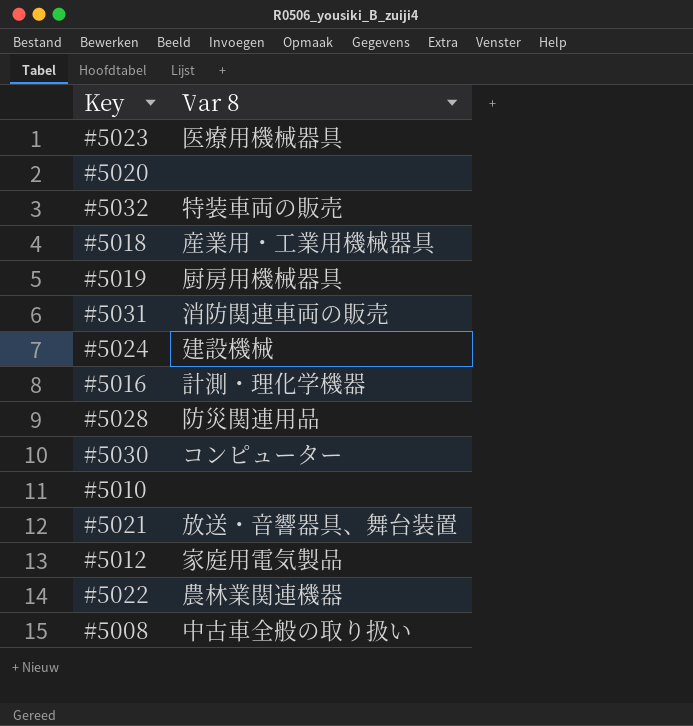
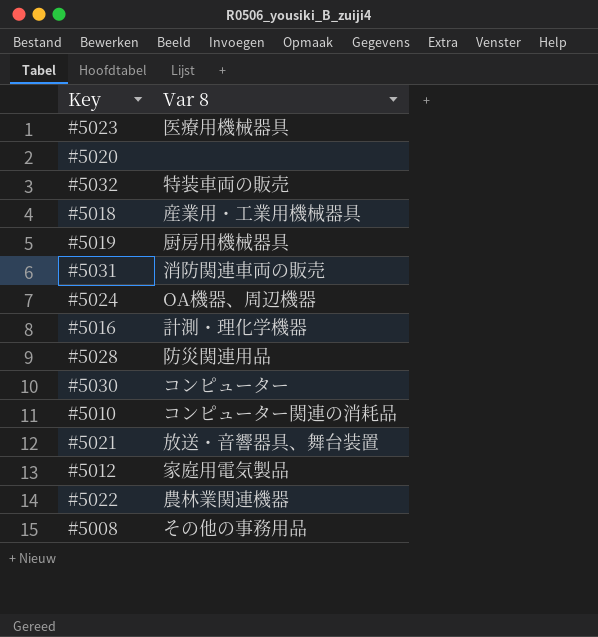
#5024 | Var 8: 建設機械 -> OA機器、周辺機器
#5010 | Var 8: none -> コンピューター関連の消耗品
#5008 | Var 8: 中古車全般の取り扱い -> その他の事務用品

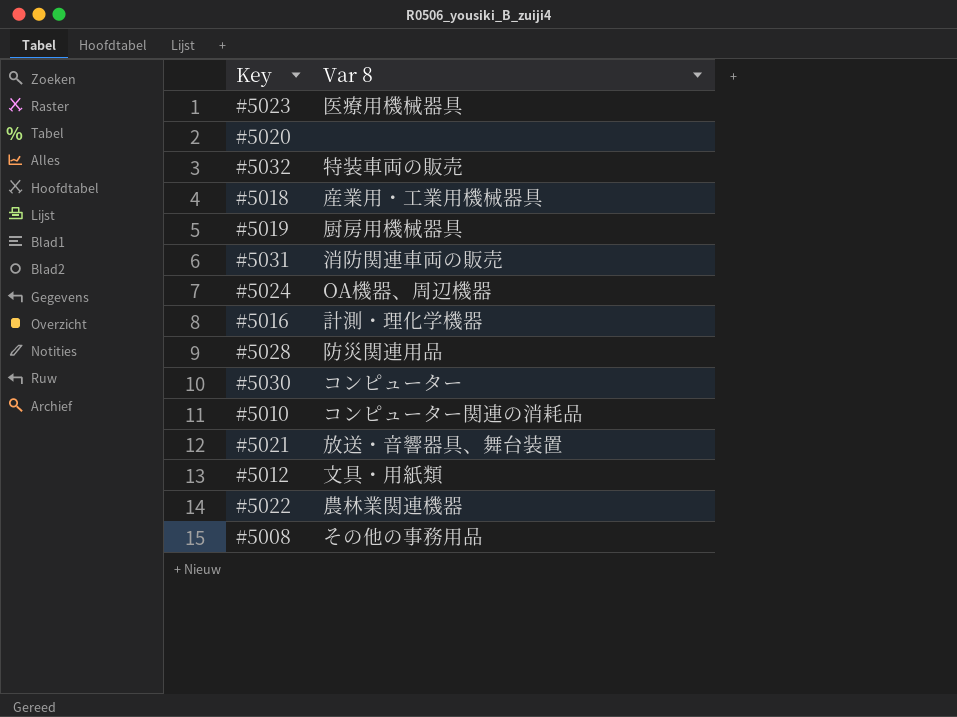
#5012 | Var 8: 家庭用電気製品 -> 文具・用紙類

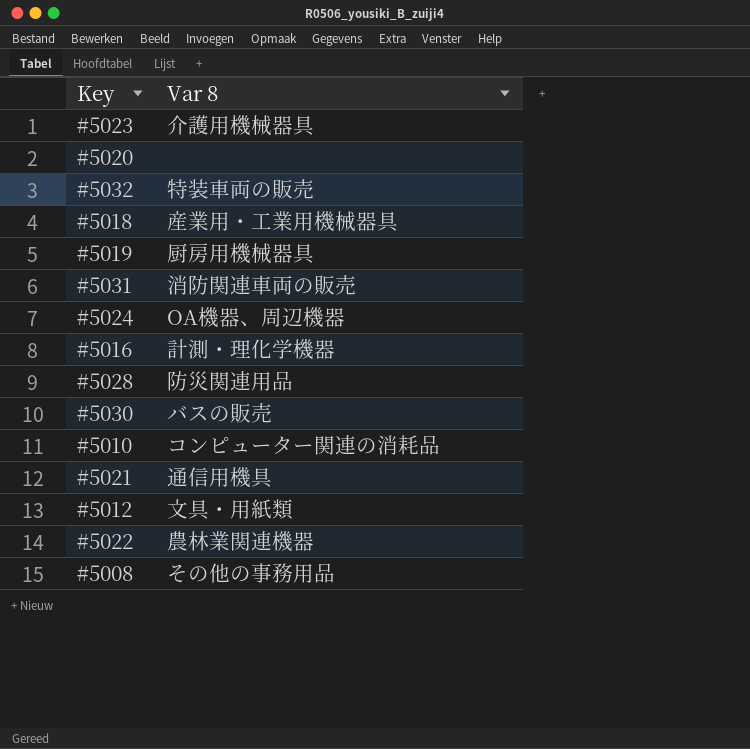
#5023 | Var 8: 医療用機械器具 -> 介護用機械器具
#5030 | Var 8: コンピューター -> バスの販売
#5021 | Var 8: 放送・音響器具、舞台装置 -> 通信用機具

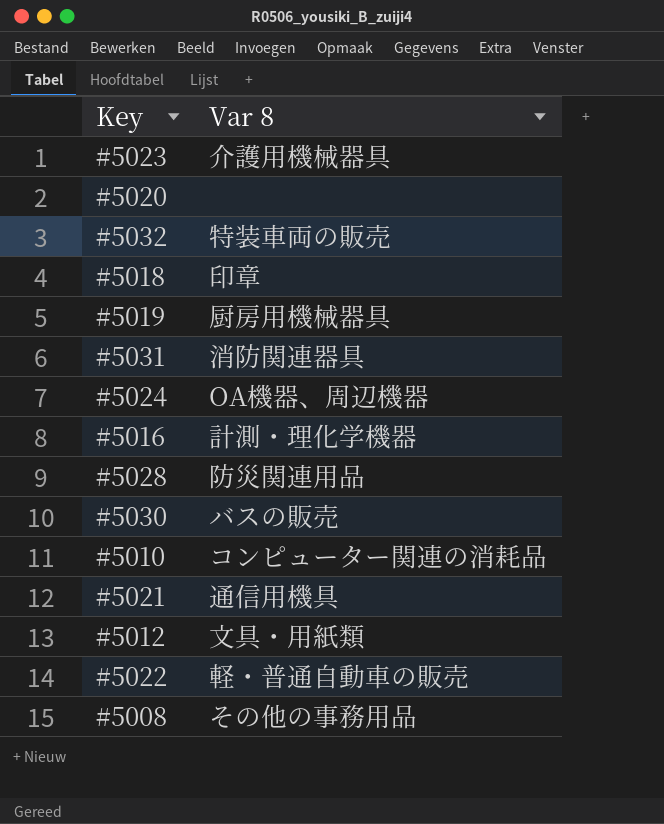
#5018 | Var 8: 産業用・工業用機械器具 -> 印章
#5031 | Var 8: 消防関連車両の販売 -> 消防関連器具
#5022 | Var 8: 農林業関連機器 -> 軽・普通自動車の販売

